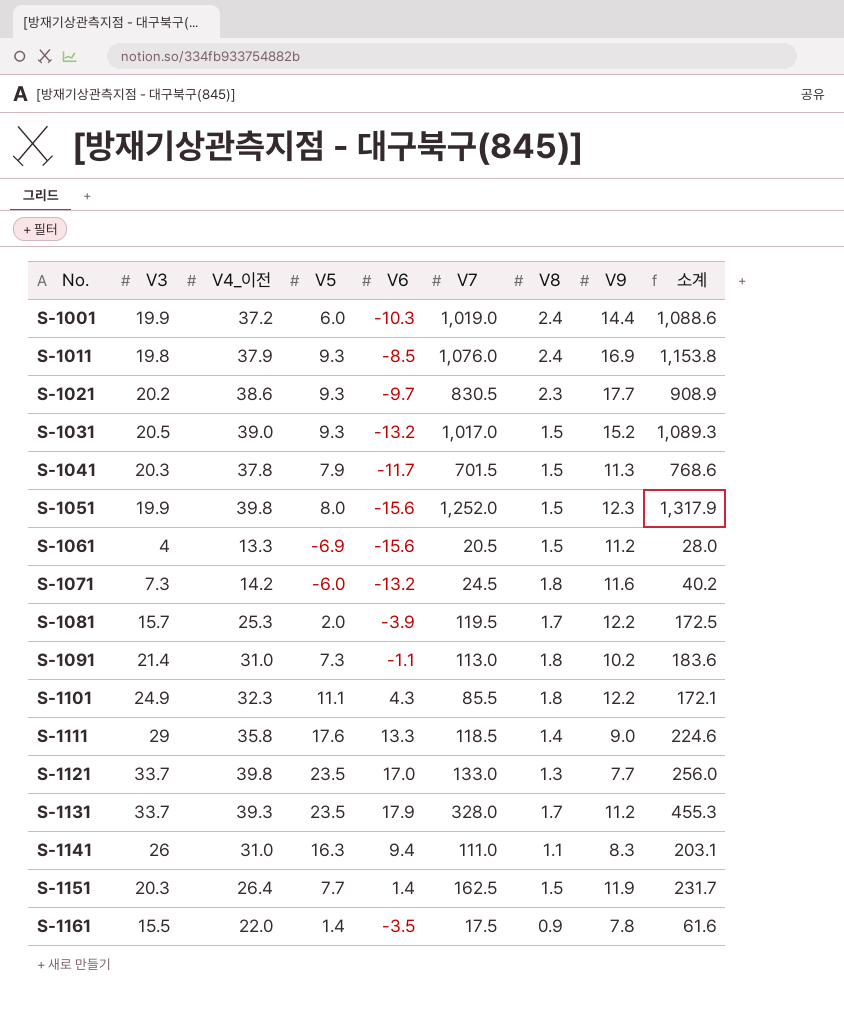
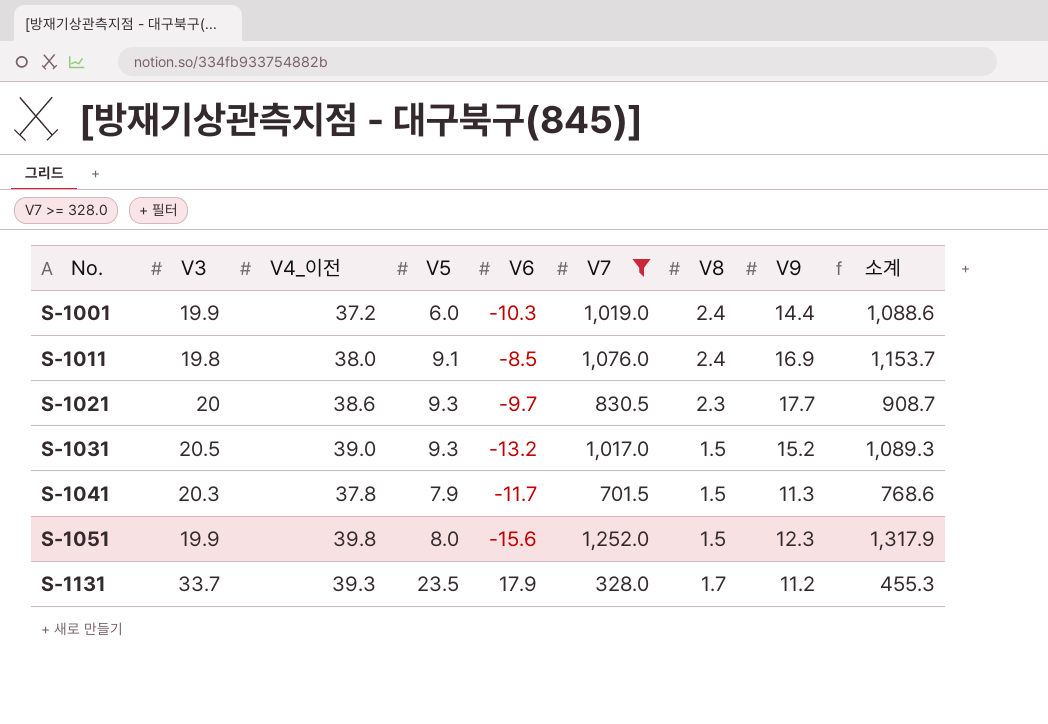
filter: none -> V7 >= 328.0
S-1011 | V4_이전: 37.9 -> 38.0
S-1011 | V5: 9.3 -> 9.1
S-1011 | 소계: 1,153.8 -> 1,153.7
S-1021 | V3: 20.2 -> 20
S-1021 | 소계: 908.9 -> 908.7

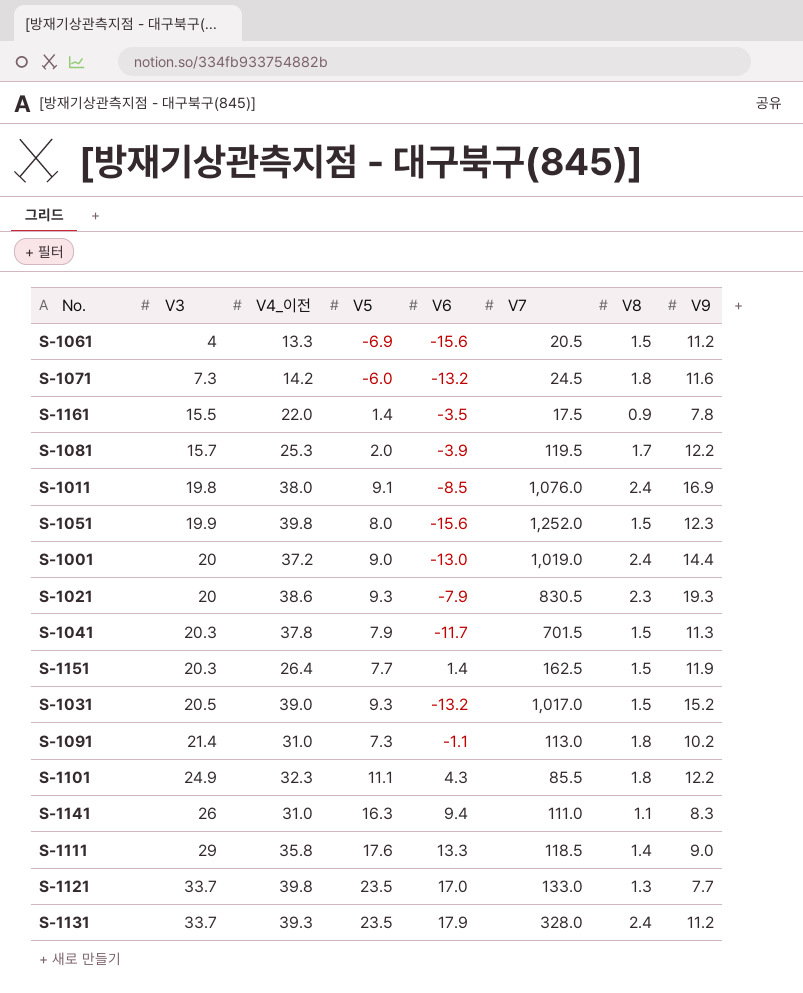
filter: V7 >= 328.0 -> none
row order: No. ascending -> V3 ascending
column 소계 | formula: [V3] + [V4_이전] + [V5] + [V6] + [V7] + [V8] + [V9] -> none
S-1001 | V3: 19.9 -> 20
S-1001 | V5: 6.0 -> 9.0
S-1001 | V6: -10.3 -> -13.0
S-1021 | V6: -9.7 -> -7.9
S-1021 | V9: 17.7 -> 19.3
S-1131 | V8: 1.7 -> 2.4

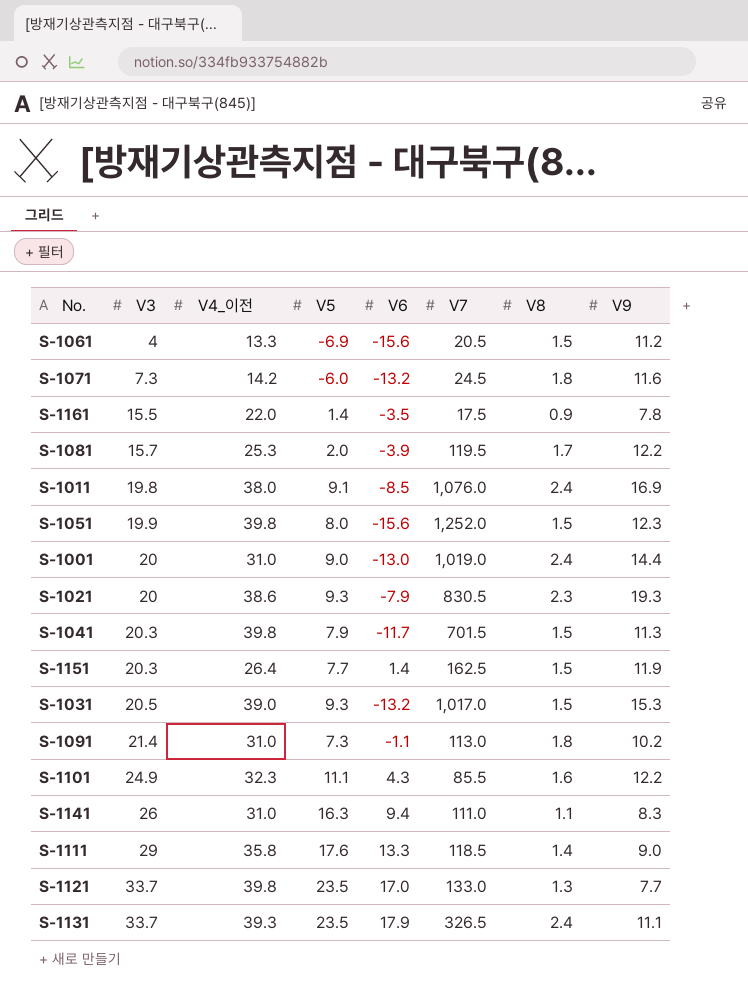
S-1001 | V4_이전: 37.2 -> 31.0
S-1041 | V4_이전: 37.8 -> 39.8
S-1031 | V9: 15.2 -> 15.3
S-1101 | V8: 1.8 -> 1.6
S-1131 | V7: 328.0 -> 326.5
S-1131 | V9: 11.2 -> 11.1

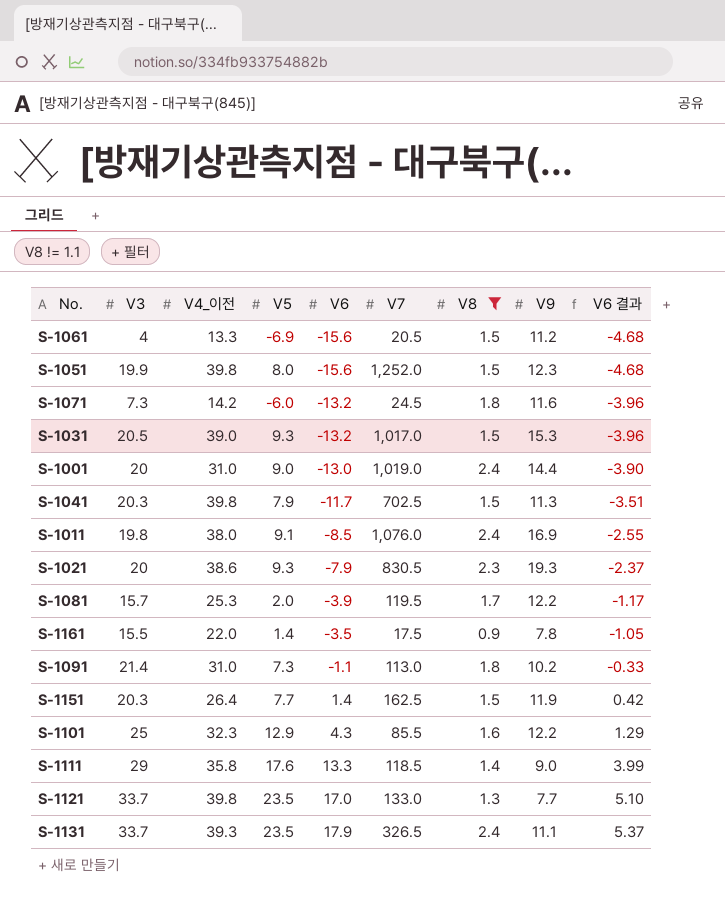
filter: none -> V8 != 1.1
row order: V3 ascending -> V6 ascending
column V6 결과 | formula: none -> [V6] * 0.3
S-1041 | V7: 701.5 -> 702.5
S-1101 | V3: 24.9 -> 25
S-1101 | V5: 11.1 -> 12.9

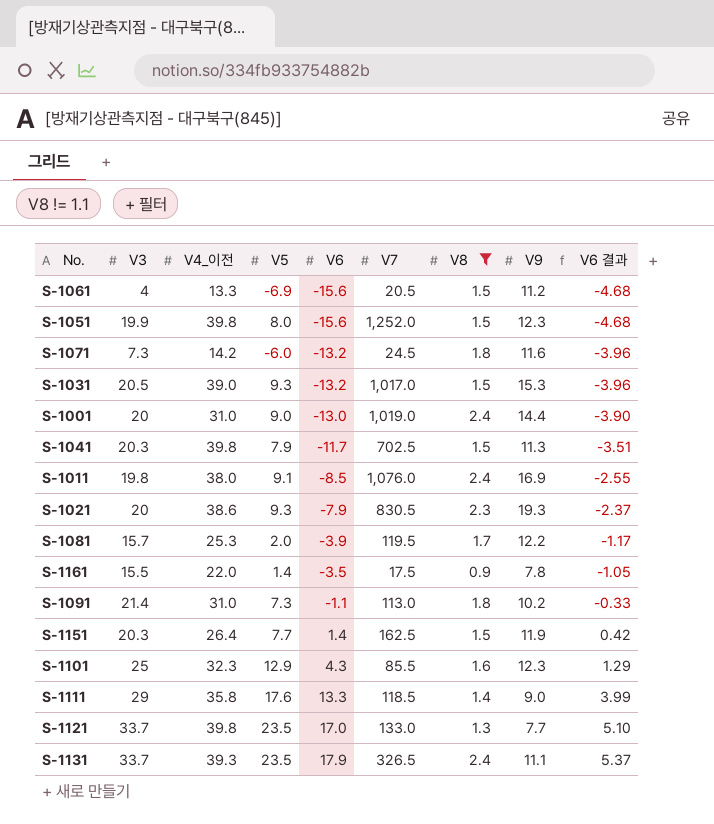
S-1101 | V9: 12.2 -> 12.3

